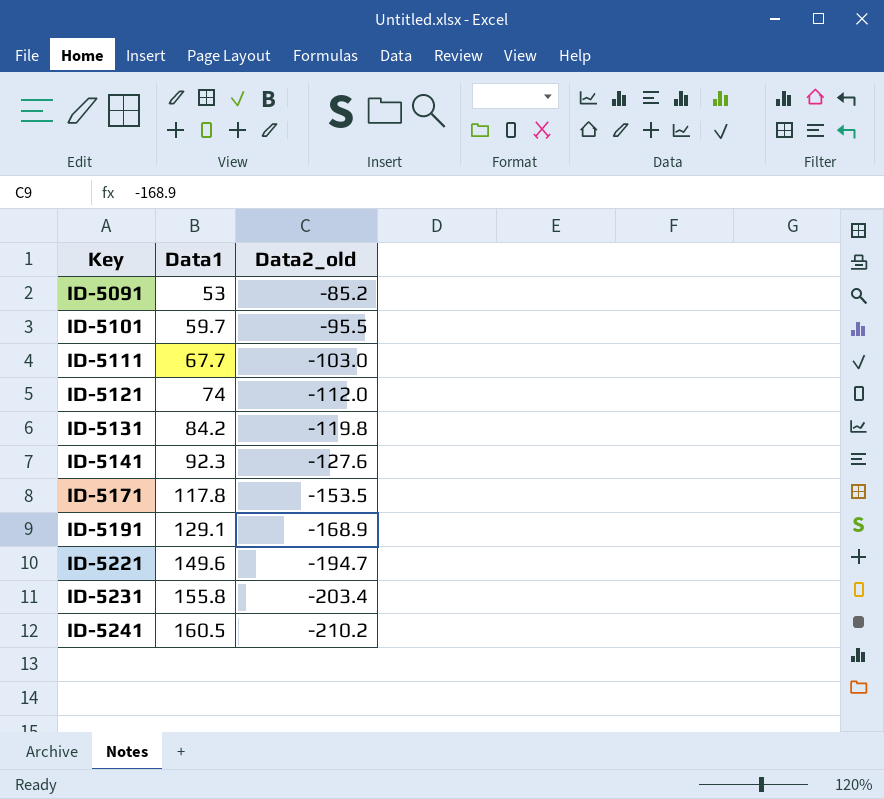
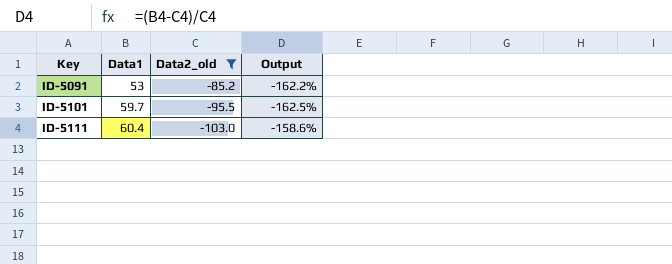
filter: none -> Data2_old >= -103.0
column Output | formula: none -> ([Data1] - [Data2_old]) / [Data2_old]
ID-5111 | Data1: 67.7 -> 60.4

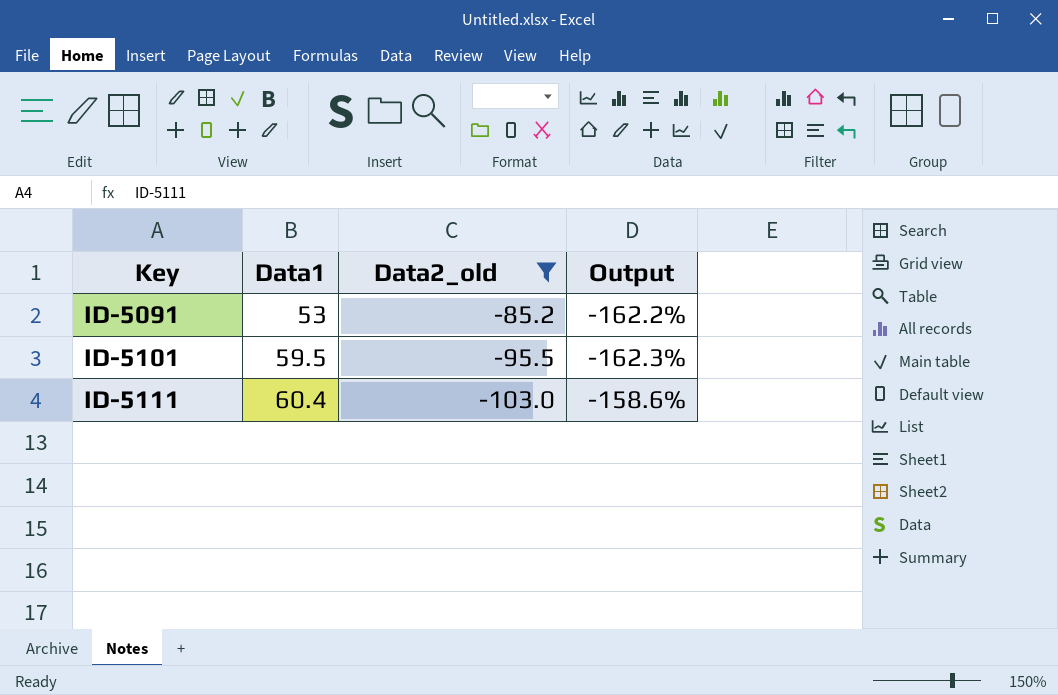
ID-5101 | Data1: 59.7 -> 59.5
ID-5101 | Output: -162.5% -> -162.3%

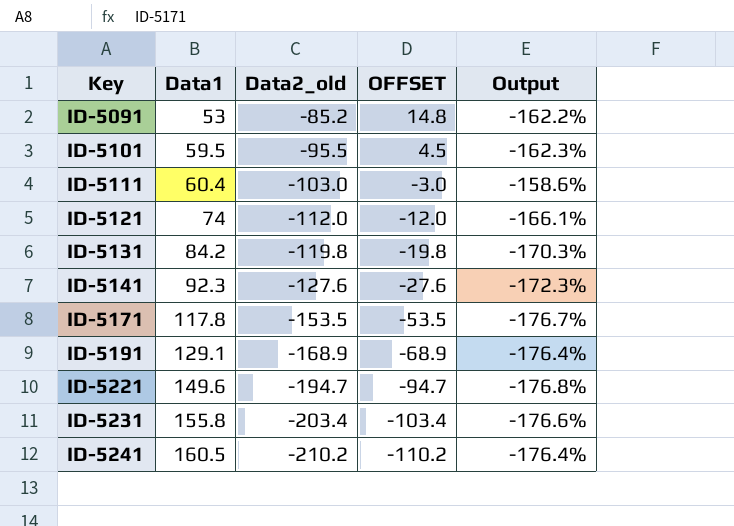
filter: Data2_old >= -103.0 -> none
column OFFSET | formula: none -> [Data2_old] + 100

